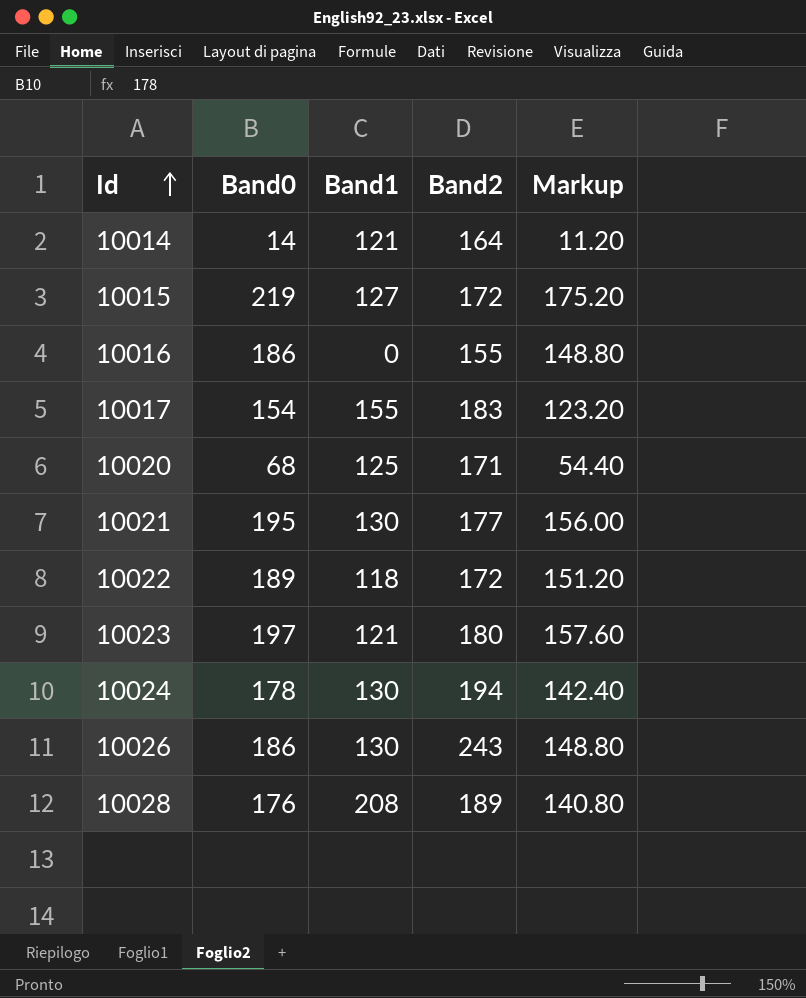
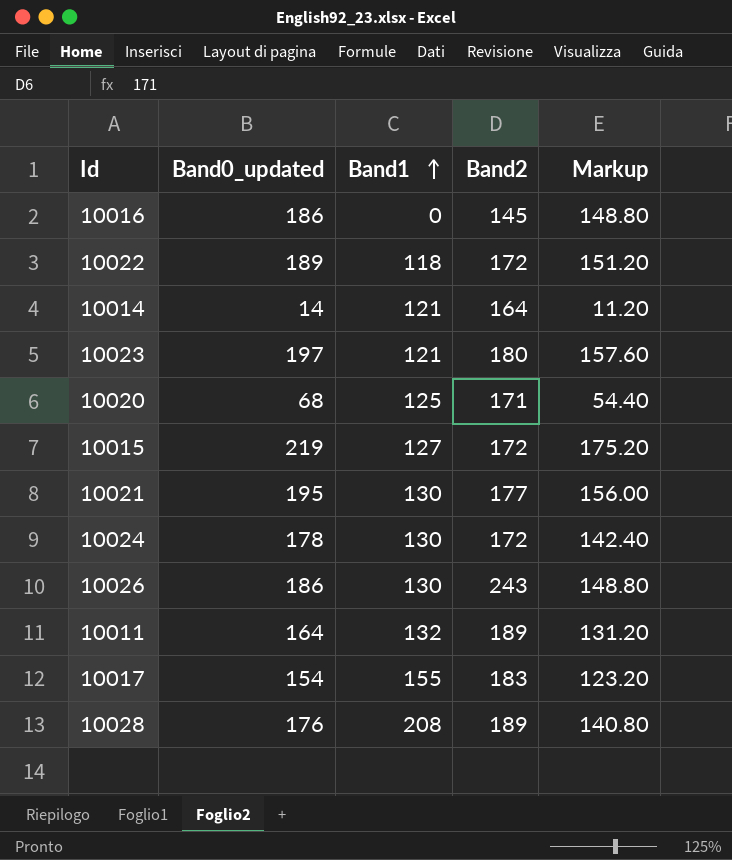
row order: Id ascending -> Band1 ascending
column name: Band0 -> Band0_updated
10016 | Band2: 155 -> 145
10024 | Band2: 194 -> 172
row 10011: none -> 164 | 132 | 189 | 131.20

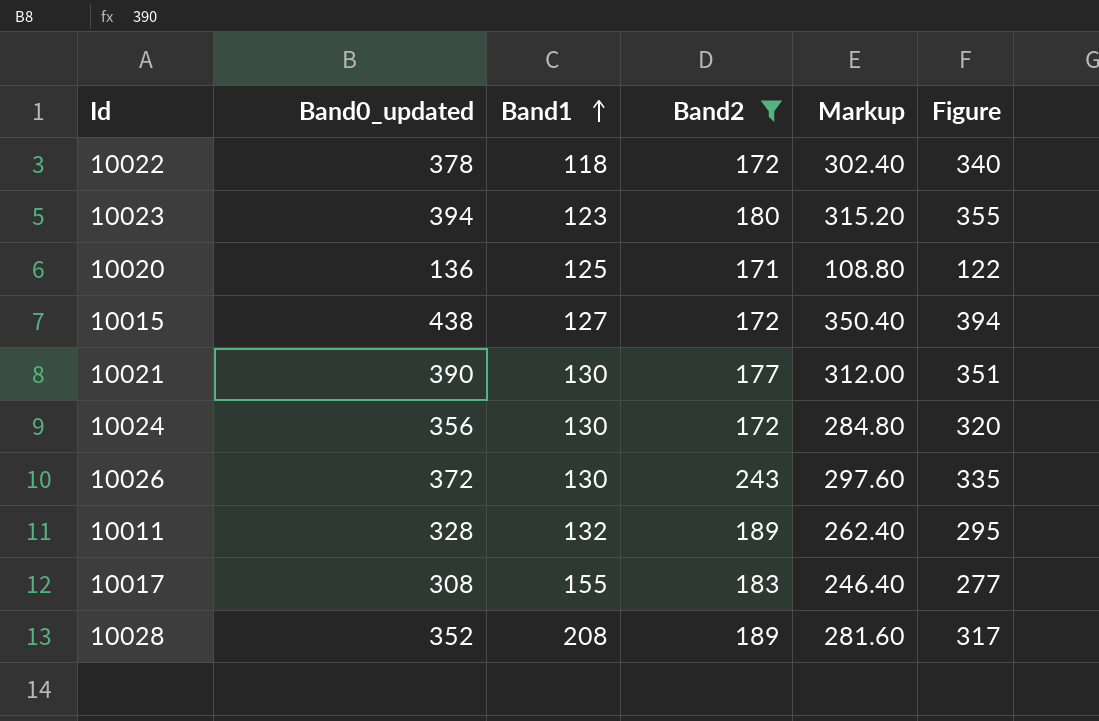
filter: none -> Band2 >= 171
column Figure | formula: none -> [Band0_updated] * 0.9
10022 | Band0_updated: 189 -> 378
10022 | Markup: 151.20 -> 302.40
10023 | Band0_updated: 197 -> 394
10023 | Band1: 121 -> 123
10023 | Markup: 157.60 -> 315.20
10020 | Band0_updated: 68 -> 136
10020 | Markup: 54.40 -> 108.80
10015 | Band0_updated: 219 -> 438
10015 | Markup: 175.20 -> 350.40
10021 | Band0_updated: 195 -> 390
10021 | Markup: 156.00 -> 312.00
10024 | Band0_updated: 178 -> 356
10024 | Markup: 142.40 -> 284.80
10026 | Band0_updated: 186 -> 372
10026 | Markup: 148.80 -> 297.60
10011 | Band0_updated: 164 -> 328
10011 | Markup: 131.20 -> 262.40
10017 | Band0_updated: 154 -> 308
10017 | Markup: 123.20 -> 246.40
10028 | Band0_updated: 176 -> 352
10028 | Markup: 140.80 -> 281.60

